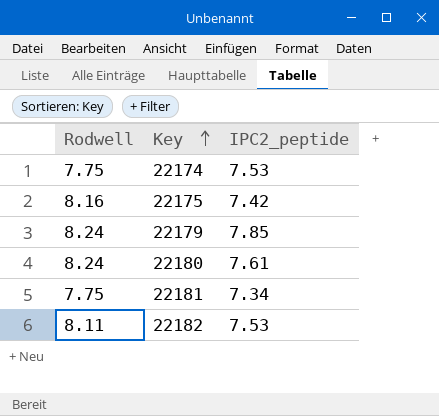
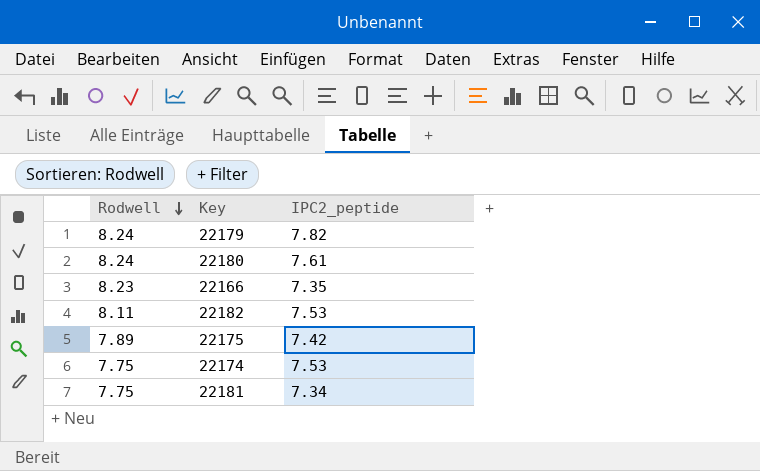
row order: Key ascending -> Rodwell descending
22179 | IPC2_peptide: 7.85 -> 7.82
row 22166: none -> 8.23 | 7.35
22175 | Rodwell: 8.16 -> 7.89

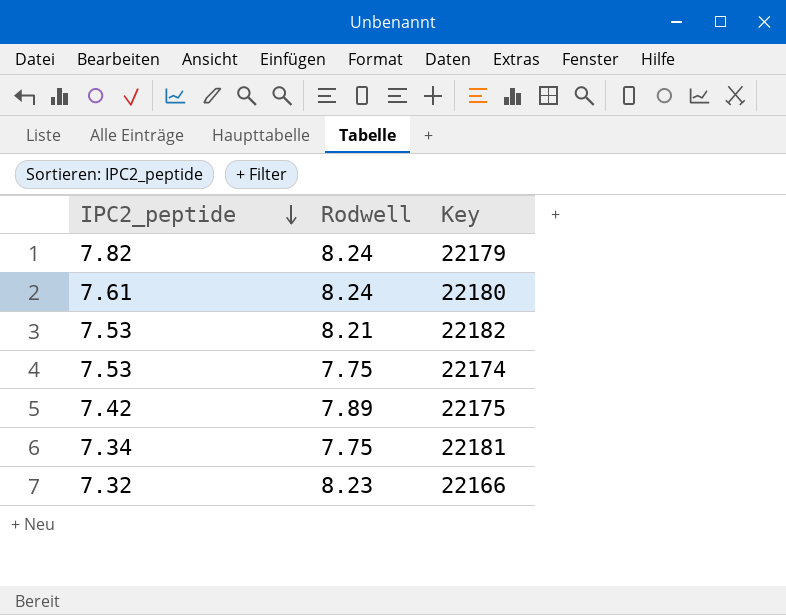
row order: Rodwell descending -> IPC2_peptide descending
column IPC2_peptide | position: 3 -> 1
22182 | Rodwell: 8.11 -> 8.21
22166 | IPC2_peptide: 7.35 -> 7.32

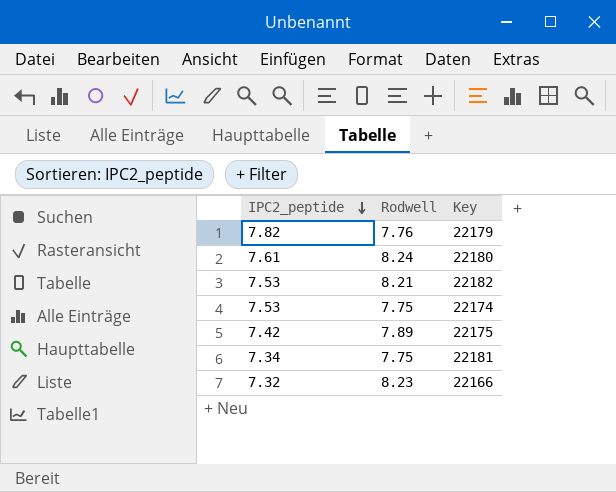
22179 | Rodwell: 8.24 -> 7.76

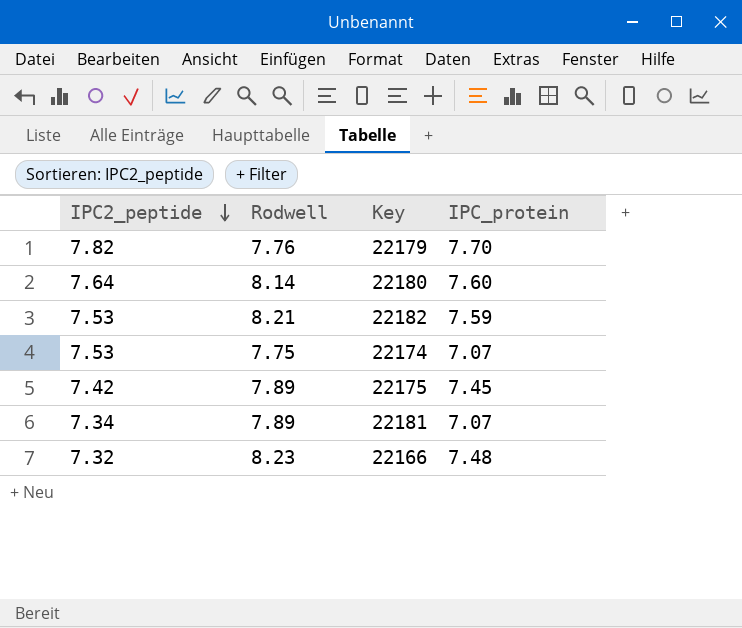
column IPC_protein | position: none -> 4
22180 | IPC2_peptide: 7.61 -> 7.64
22180 | Rodwell: 8.24 -> 8.14
22181 | Rodwell: 7.75 -> 7.89

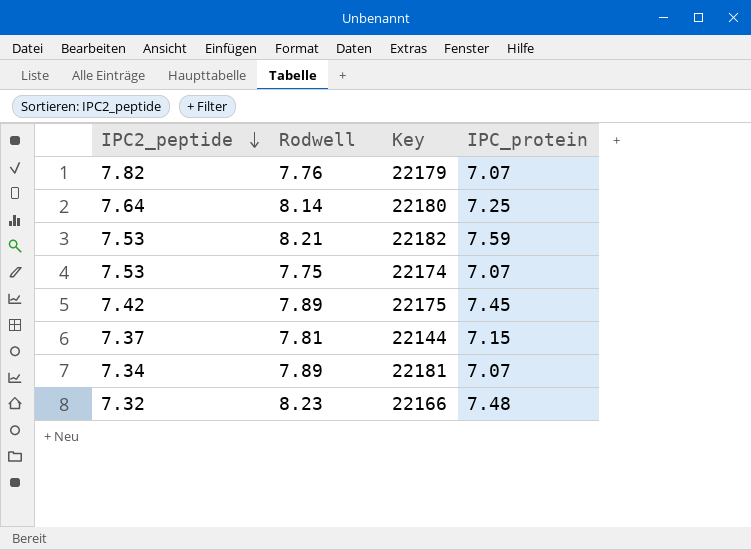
22179 | IPC_protein: 7.70 -> 7.07
22180 | IPC_protein: 7.60 -> 7.25
row 22144: none -> 7.37 | 7.81 | 7.15

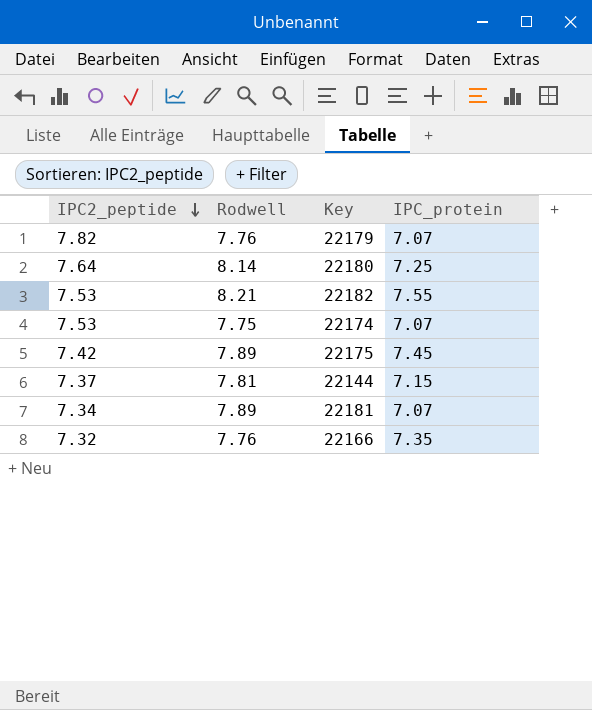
22182 | IPC_protein: 7.59 -> 7.55
22166 | Rodwell: 8.23 -> 7.76
22166 | IPC_protein: 7.48 -> 7.35

